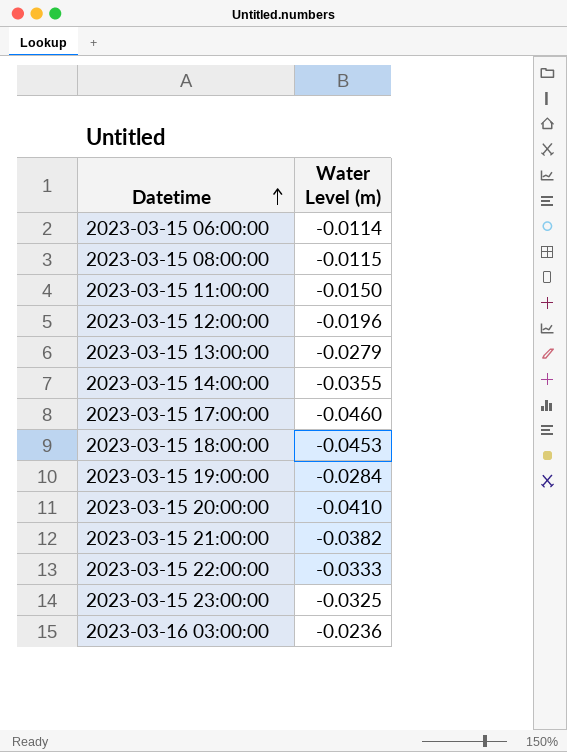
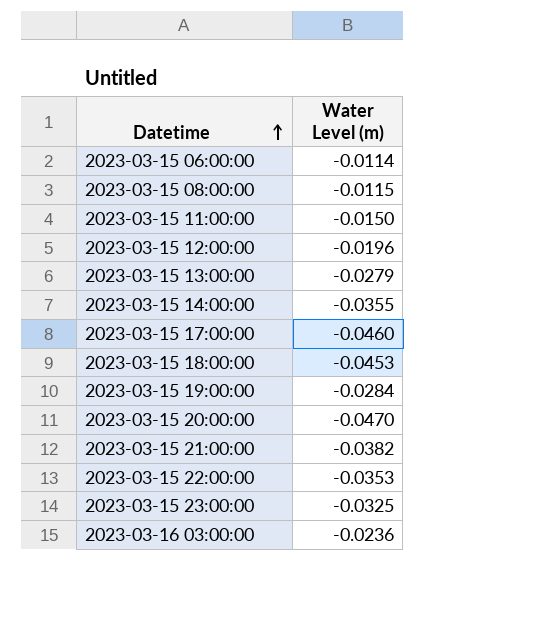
2023-03-15 20:00:00 | Water Level (m): -0.0410 -> -0.0470
2023-03-15 22:00:00 | Water Level (m): -0.0333 -> -0.0353

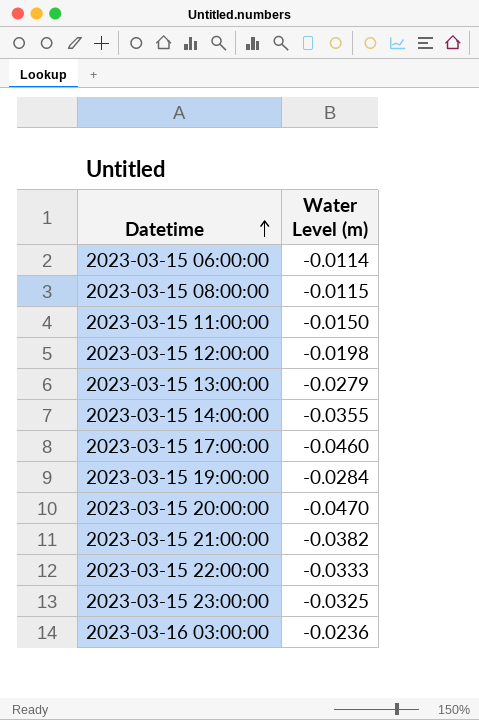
row 2023-03-15 18:00:00: -0.0453 -> none
2023-03-15 12:00:00 | Water Level (m): -0.0196 -> -0.0198
2023-03-15 22:00:00 | Water Level (m): -0.0353 -> -0.0333

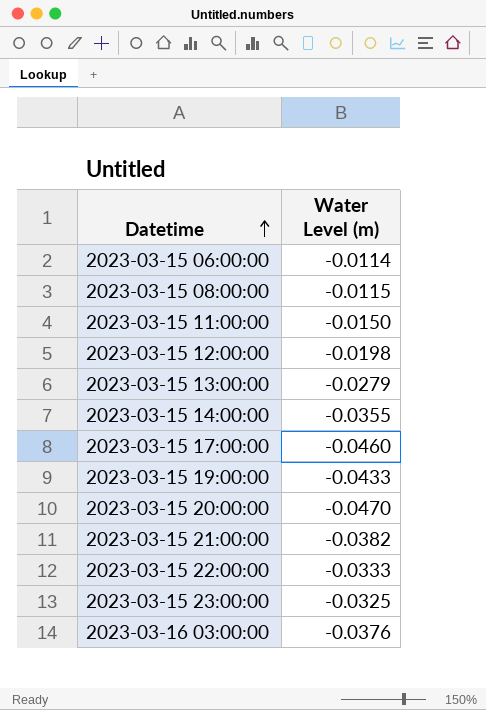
2023-03-15 19:00:00 | Water Level (m): -0.0284 -> -0.0433
2023-03-16 03:00:00 | Water Level (m): -0.0236 -> -0.0376

